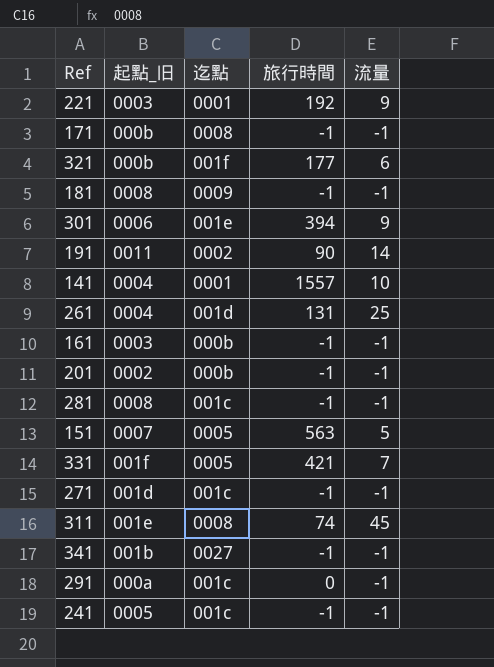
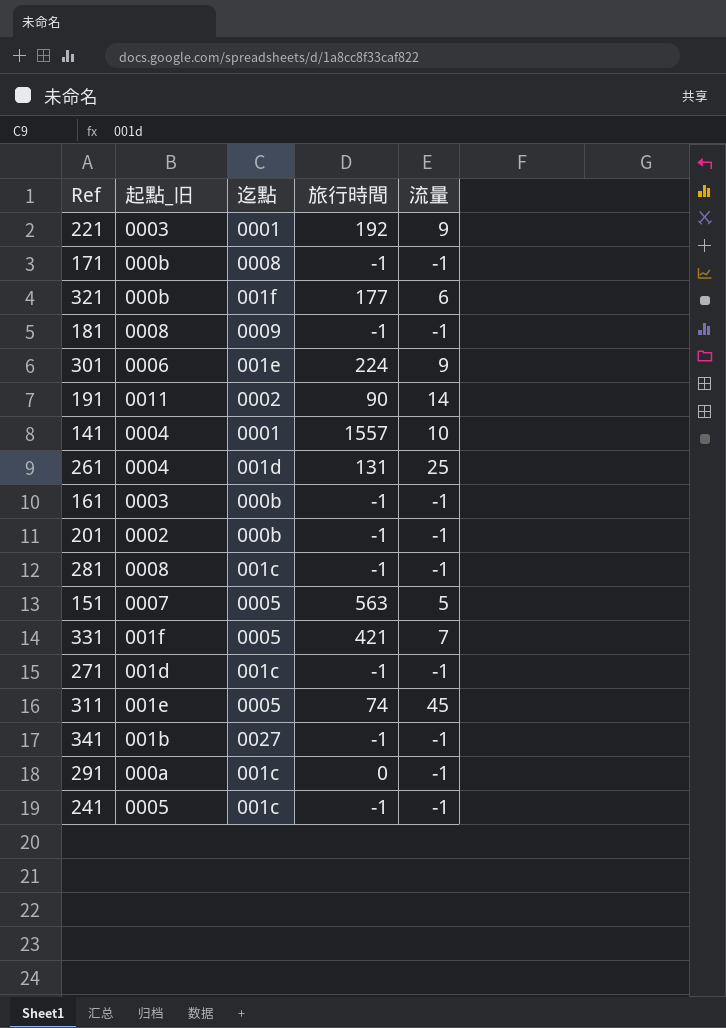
301 | 旅行時間: 394 -> 224
311 | 迄點: 0008 -> 0005

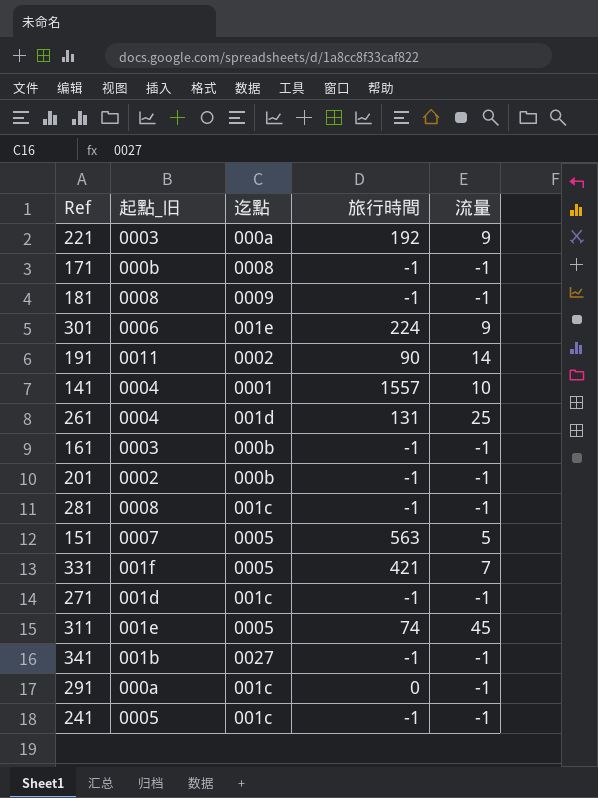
row 321: 000b | 001f | 177 | 6 -> none
221 | 迄點: 0001 -> 000a

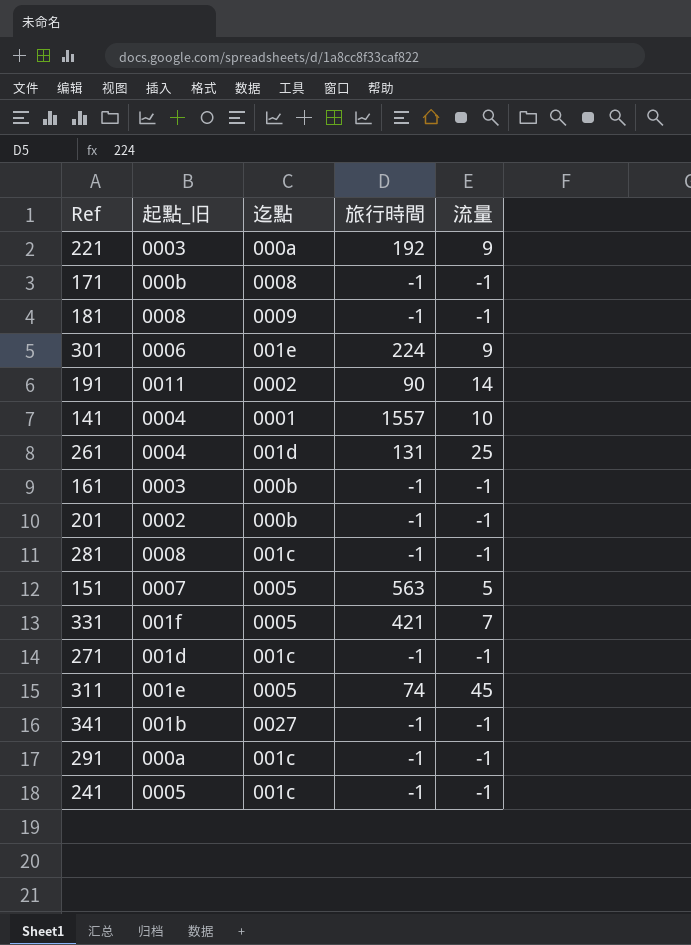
291 | 旅行時間: 0 -> -1

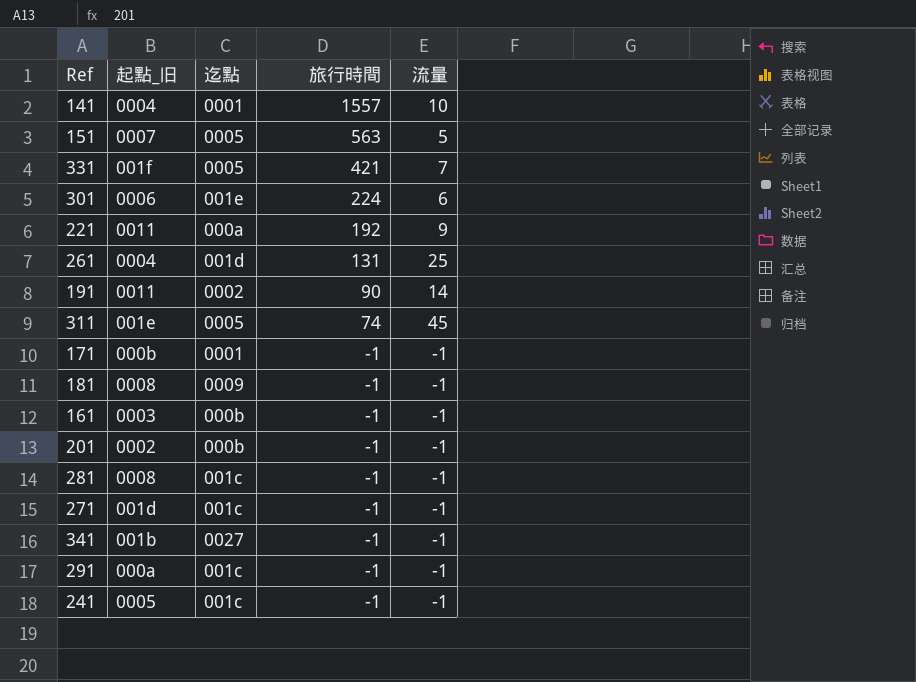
row order: none -> 旅行時間 descending
301 | 流量: 9 -> 6
221 | 起點_旧: 0003 -> 0011
171 | 迄點: 0008 -> 0001

